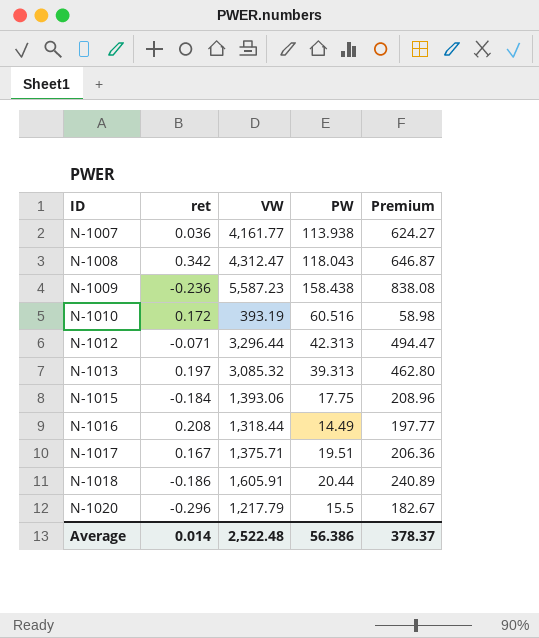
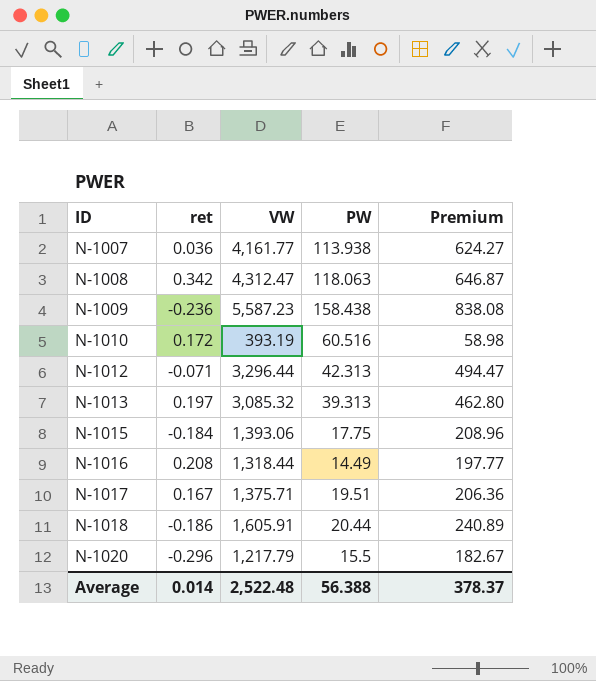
N-1008 | PW: 118.043 -> 118.063
Average | PW: 56.386 -> 56.388

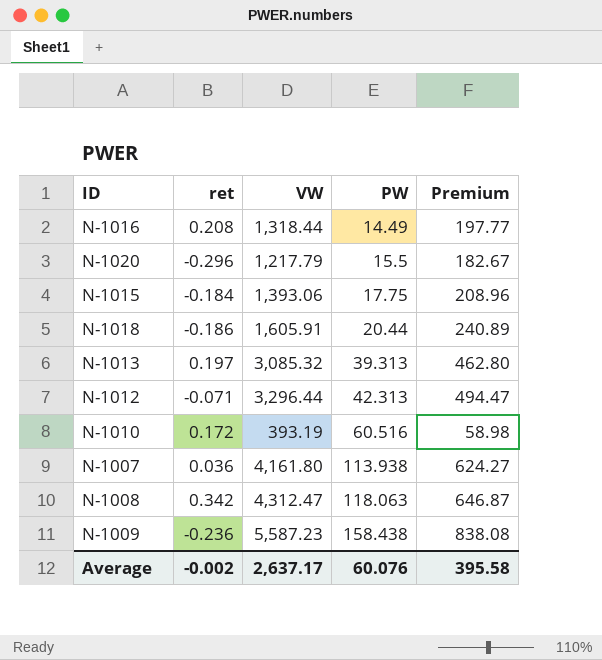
row order: ID ascending -> PW ascending
row N-1017: 0.167 | 1,375.71 | 19.51 | 206.36 -> none
N-1007 | VW: 4,161.77 -> 4,161.80
Average | ret: 0.014 -> -0.002
Average | VW: 2,522.48 -> 2,637.17
Average | PW: 56.388 -> 60.076
Average | Premium: 378.37 -> 395.58

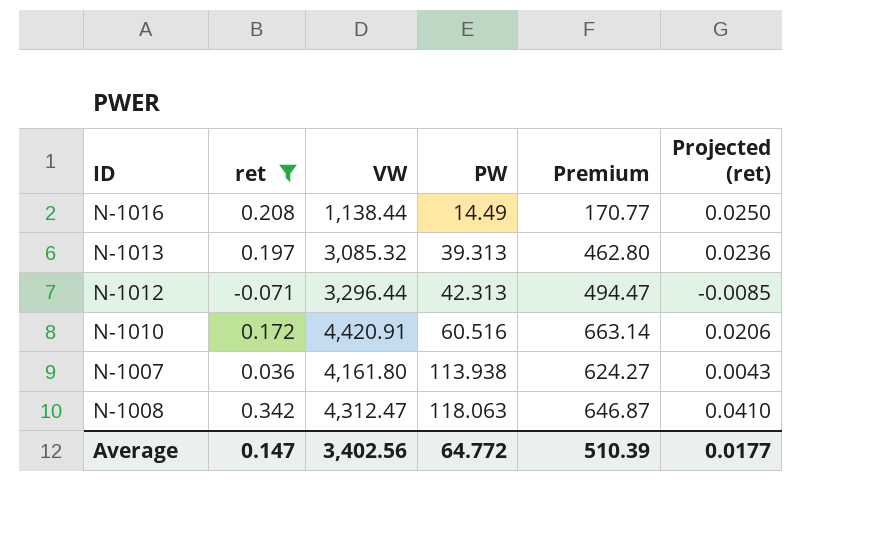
filter: none -> ret >= -0.071
column Projected (ret) | formula: none -> [ret] * 0.12
N-1016 | VW: 1,318.44 -> 1,138.44
N-1016 | Premium: 197.77 -> 170.77
N-1010 | VW: 393.19 -> 4,420.91
N-1010 | Premium: 58.98 -> 663.14
Average | ret: -0.002 -> 0.147
Average | VW: 2,637.17 -> 3,402.56
Average | PW: 60.076 -> 64.772
Average | Premium: 395.58 -> 510.39

